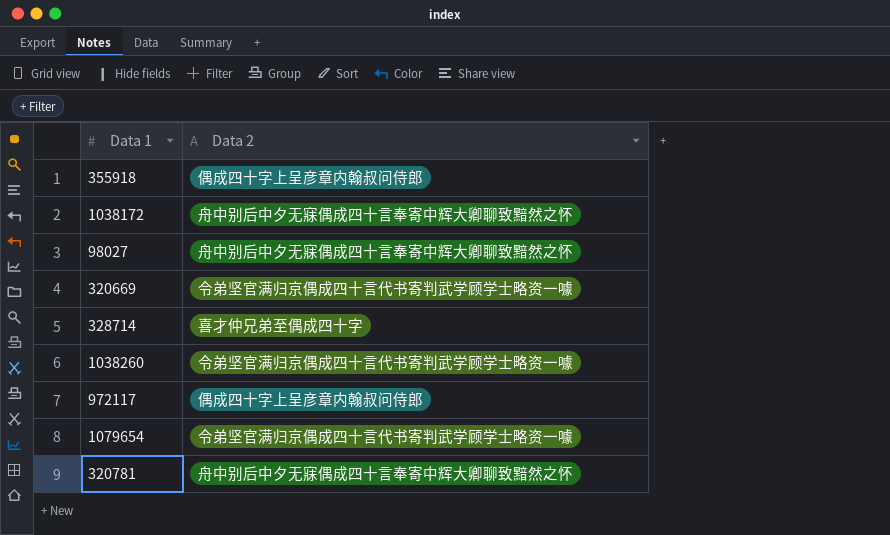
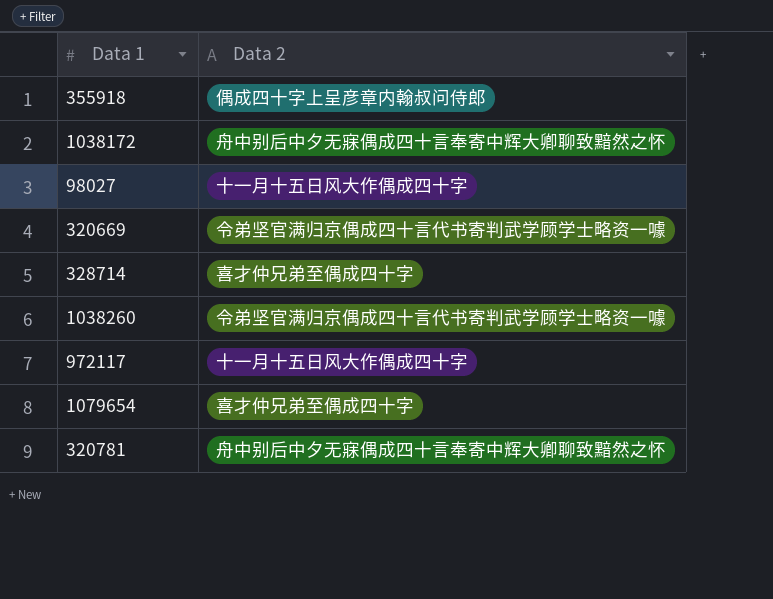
98027 | Data 2: 舟中别后中夕无寐偶成四十言奉寄中辉大卿聊致黯然之怀 -> 十一月十五日风大作偶成四十字
972117 | Data 2: 偶成四十字上呈彦章内翰叔问侍郎 -> 十一月十五日风大作偶成四十字
1079654 | Data 2: 令弟坚官满归京偶成四十言代书寄判武学顾学士略资一噱 -> 喜才仲兄弟至偶成四十字

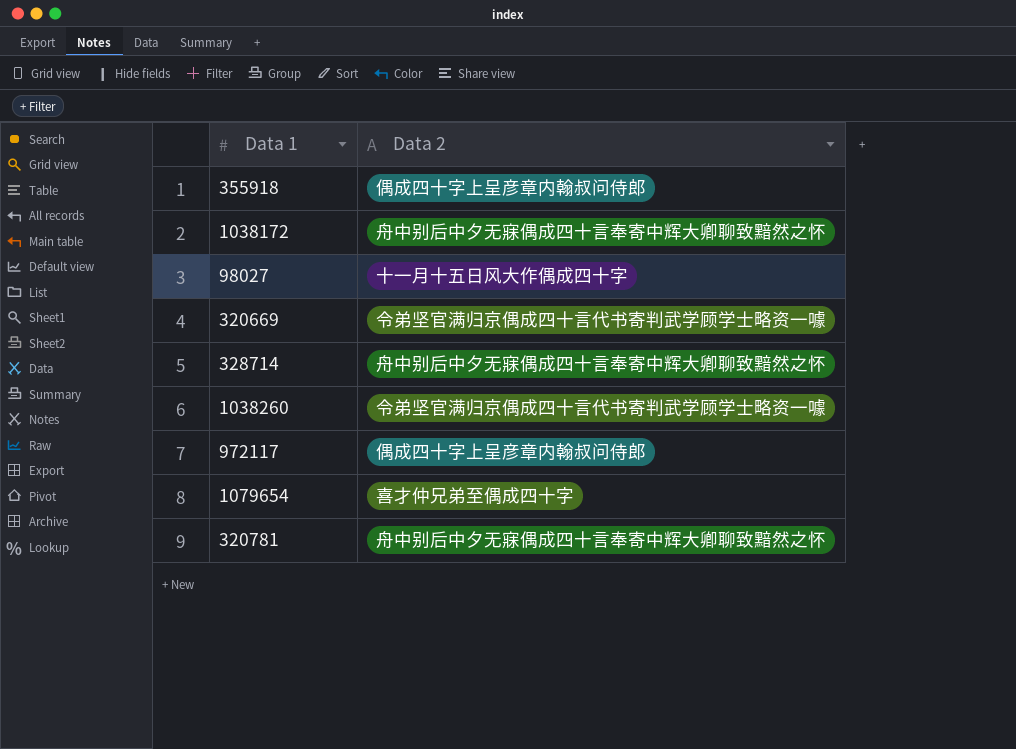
328714 | Data 2: 喜才仲兄弟至偶成四十字 -> 舟中别后中夕无寐偶成四十言奉寄中辉大卿聊致黯然之怀
972117 | Data 2: 十一月十五日风大作偶成四十字 -> 偶成四十字上呈彦章内翰叔问侍郎

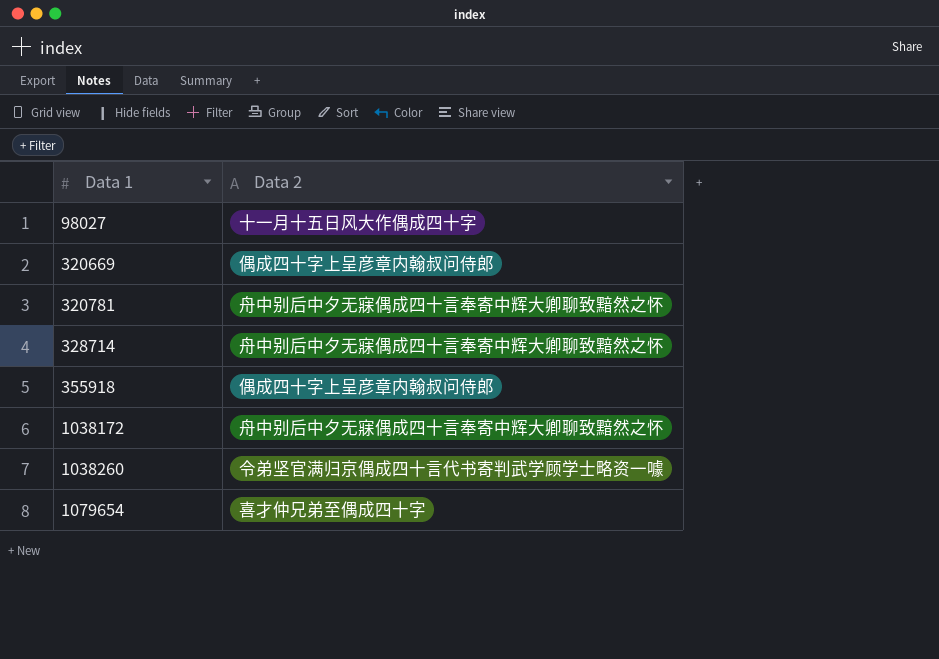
row order: none -> Data 1 ascending
row 972117: 偶成四十字上呈彦章内翰叔问侍郎 -> none
320669 | Data 2: 令弟坚官满归京偶成四十言代书寄判武学顾学士略资一噱 -> 偶成四十字上呈彦章内翰叔问侍郎

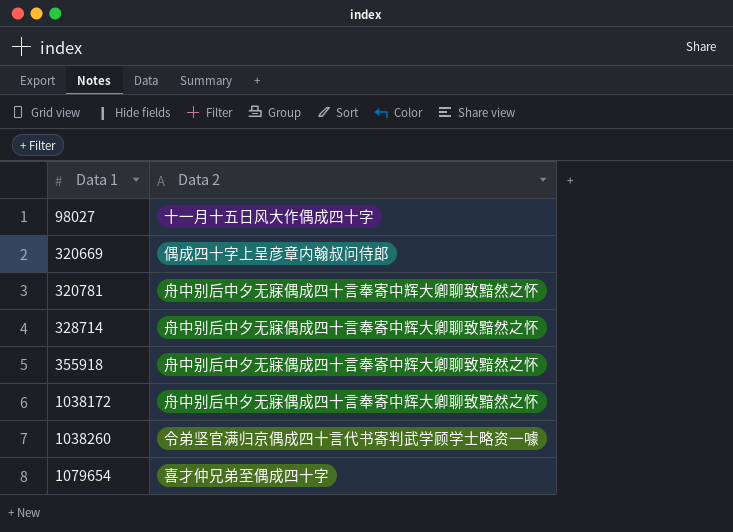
355918 | Data 2: 偶成四十字上呈彦章内翰叔问侍郎 -> 舟中别后中夕无寐偶成四十言奉寄中辉大卿聊致黯然之怀

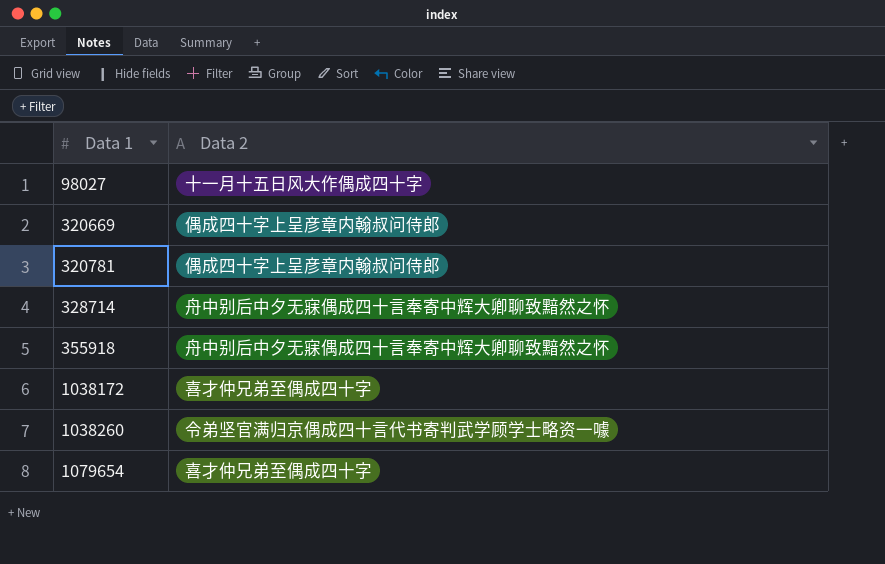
320781 | Data 2: 舟中别后中夕无寐偶成四十言奉寄中辉大卿聊致黯然之怀 -> 偶成四十字上呈彦章内翰叔问侍郎
1038172 | Data 2: 舟中别后中夕无寐偶成四十言奉寄中辉大卿聊致黯然之怀 -> 喜才仲兄弟至偶成四十字

